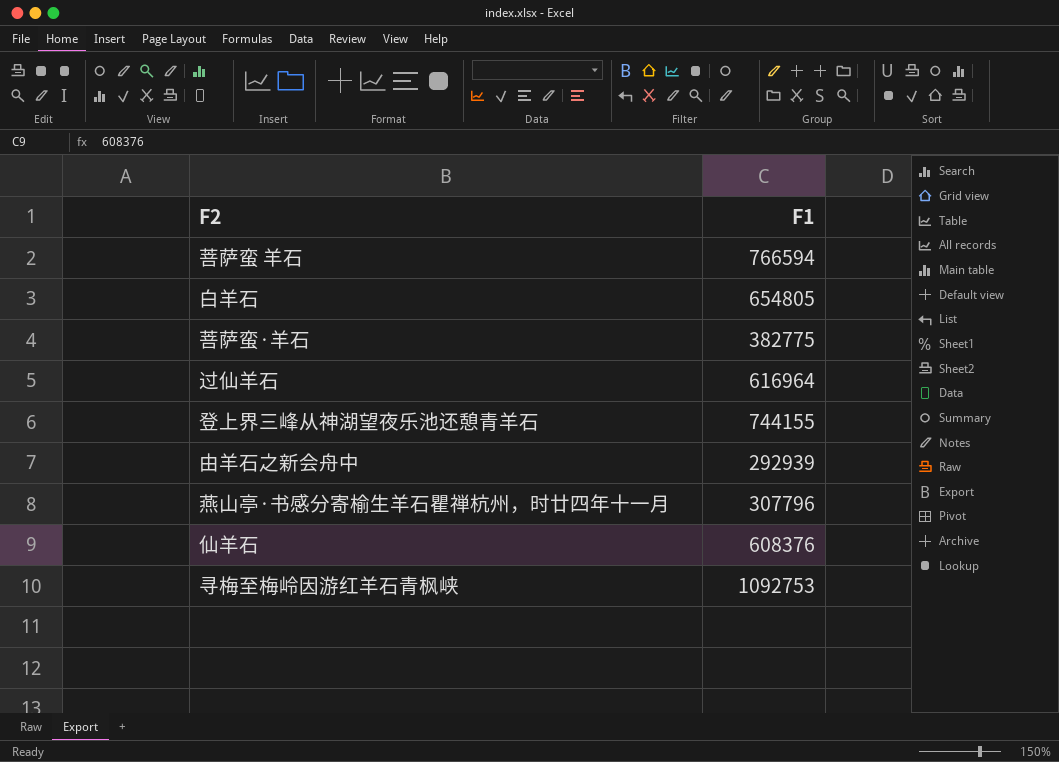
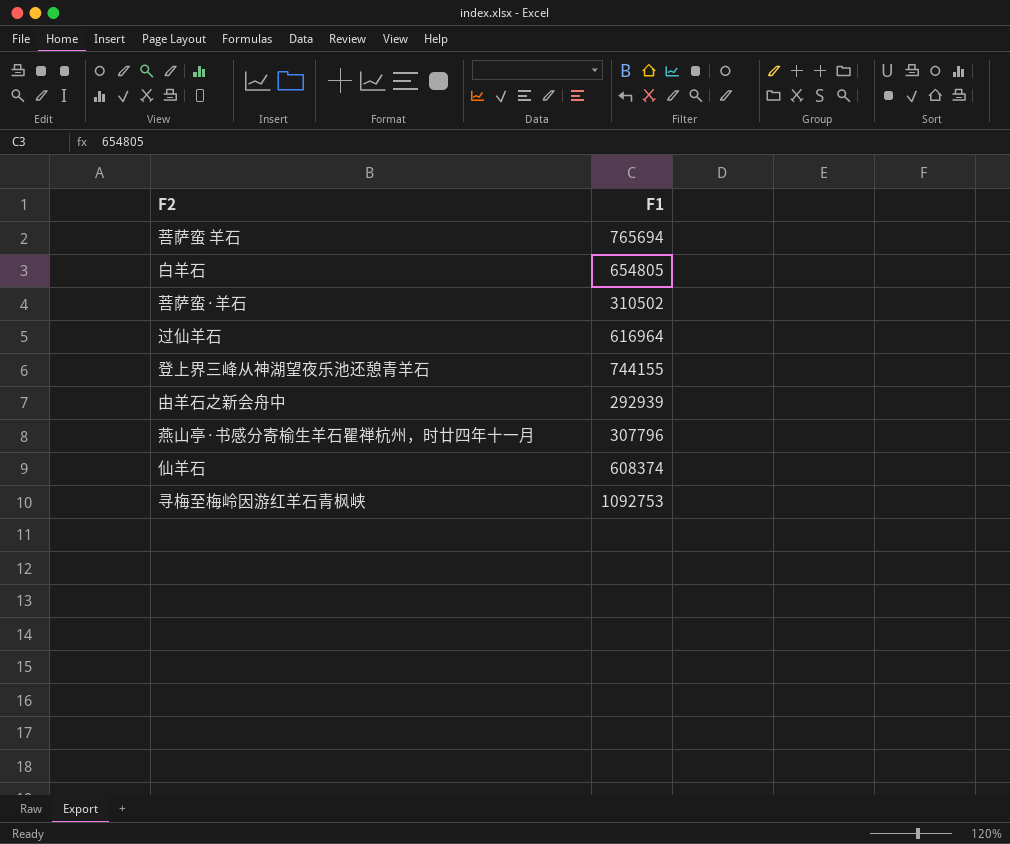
菩萨蛮 羊石 | F1: 766594 -> 765694
菩萨蛮·羊石 | F1: 382775 -> 310502
仙羊石 | F1: 608376 -> 608374

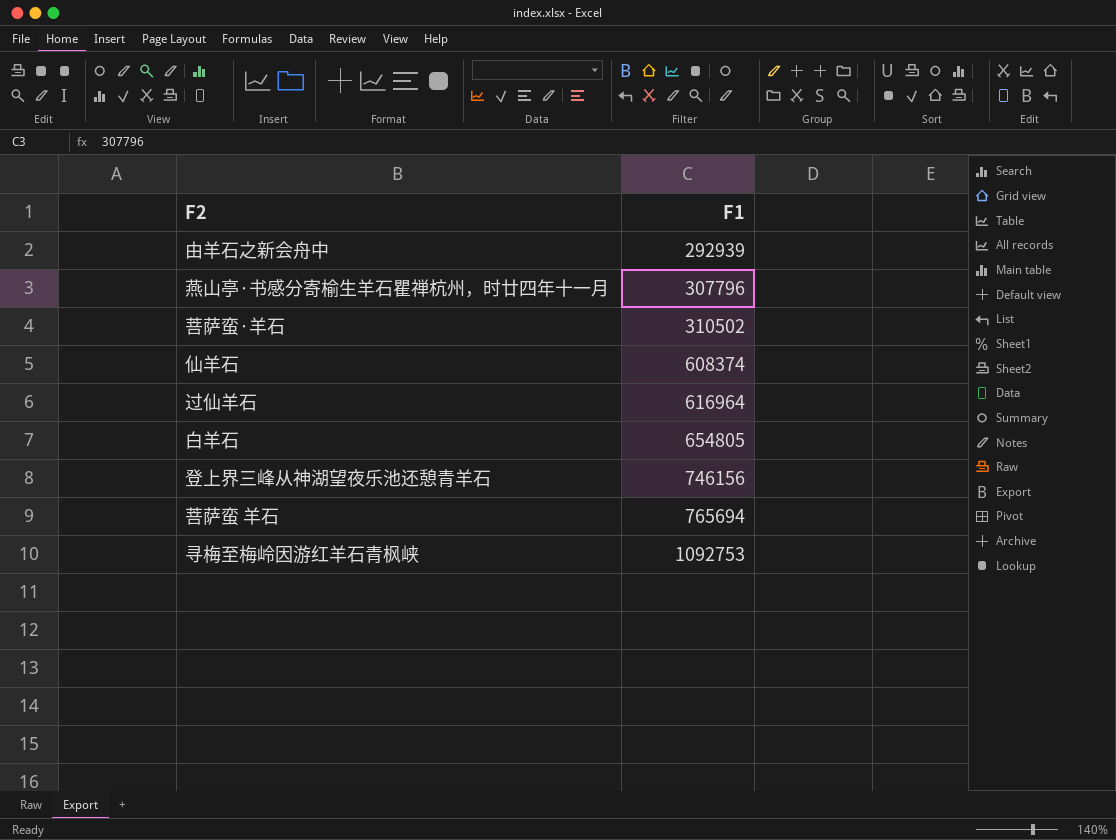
row order: none -> F1 ascending
登上界三峰从神湖望夜乐池还憩青羊石 | F1: 744155 -> 746156

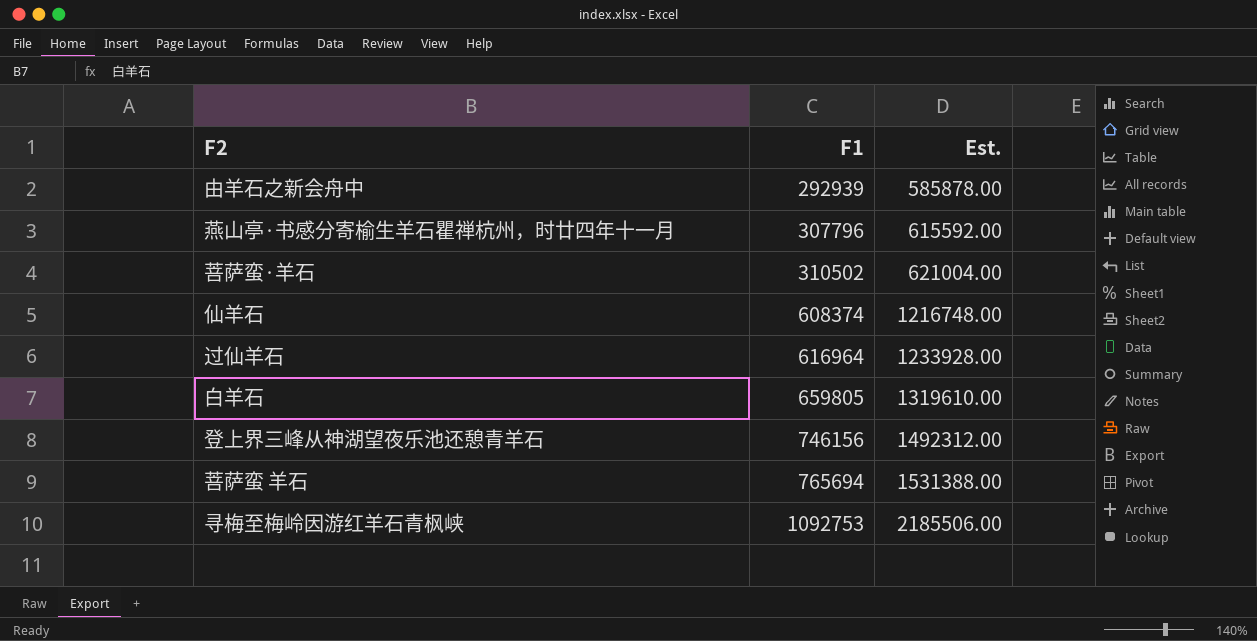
column Est. | formula: none -> [F1] * 2
白羊石 | F1: 654805 -> 659805

